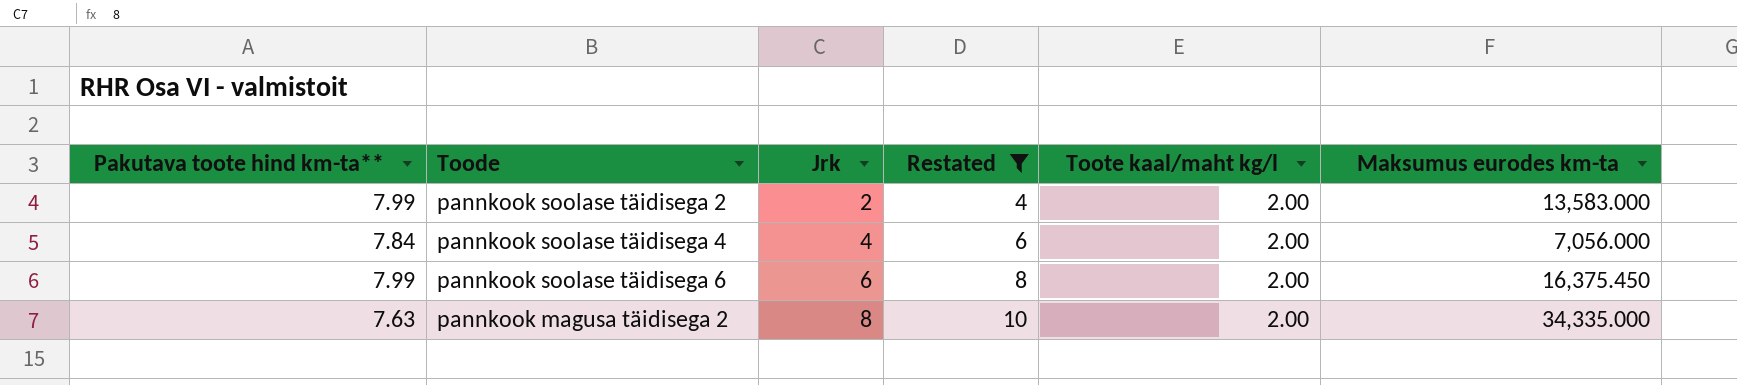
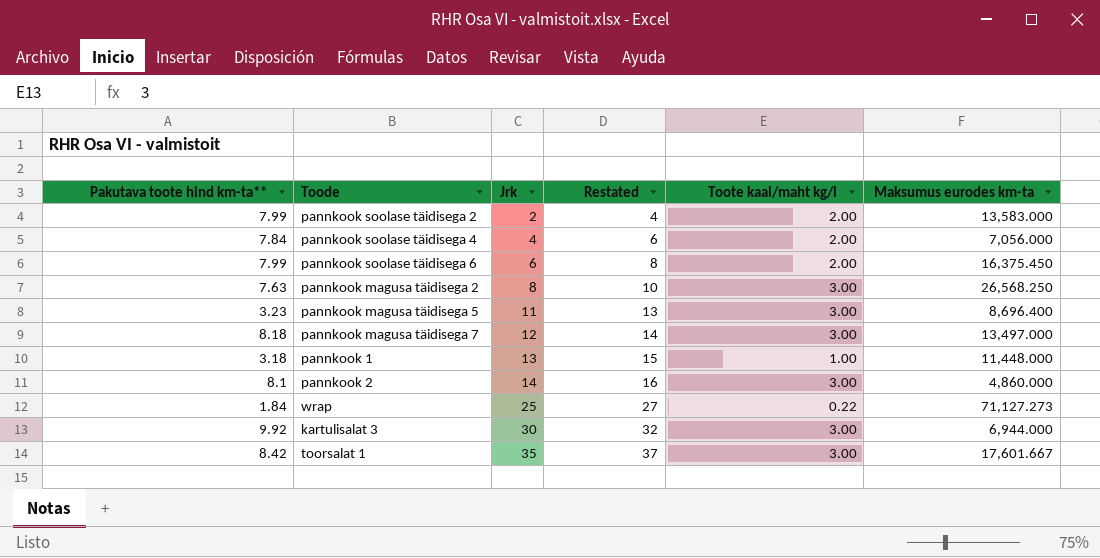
filter: Restated <= 10 -> none
pannkook magusa täidisega 2 | Toote kaal/maht kg/l: 2.00 -> 3.00
pannkook magusa täidisega 2 | Maksumus eurodes km-ta: 34,335.000 -> 26,568.250

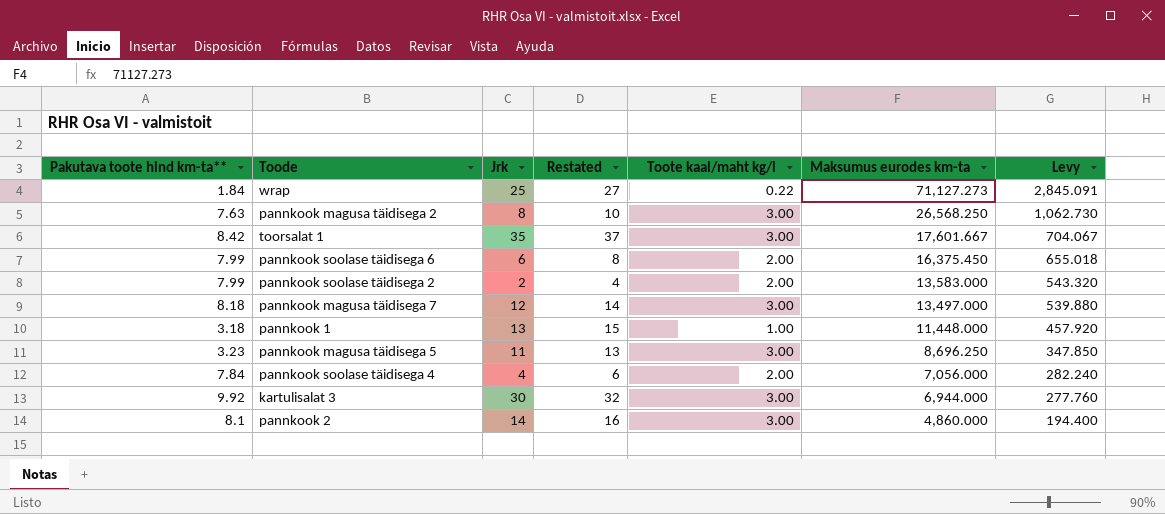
row order: Jrk ascending -> Maksumus eurodes km-ta descending
column Levy | formula: none -> [Maksumus eurodes km-ta] * 0.04
pannkook magusa täidisega 5 | Maksumus eurodes km-ta: 8,696.400 -> 8,696.250

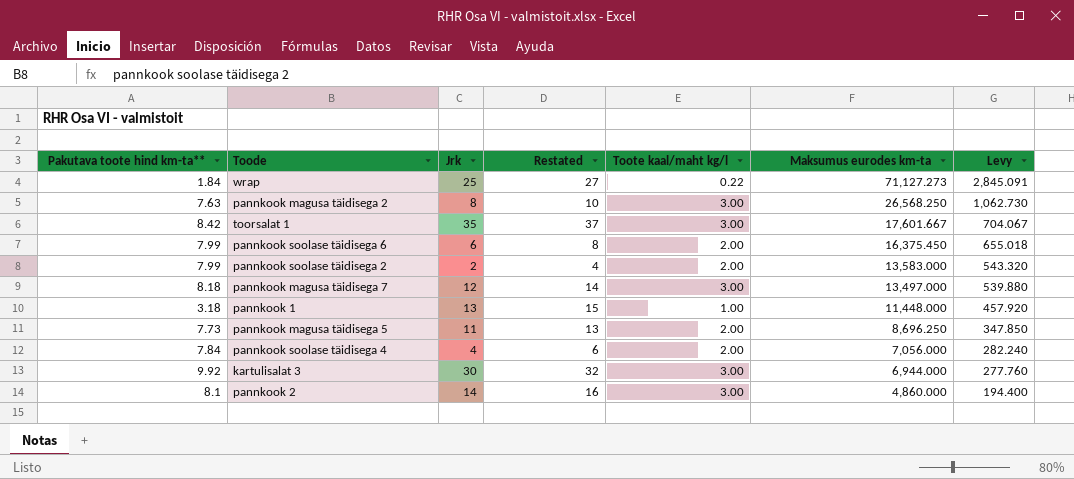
pannkook magusa täidisega 5 | Pakutava toote hind km-ta**: 3.23 -> 7.73
pannkook magusa täidisega 5 | Toote kaal/maht kg/l: 3.00 -> 2.00

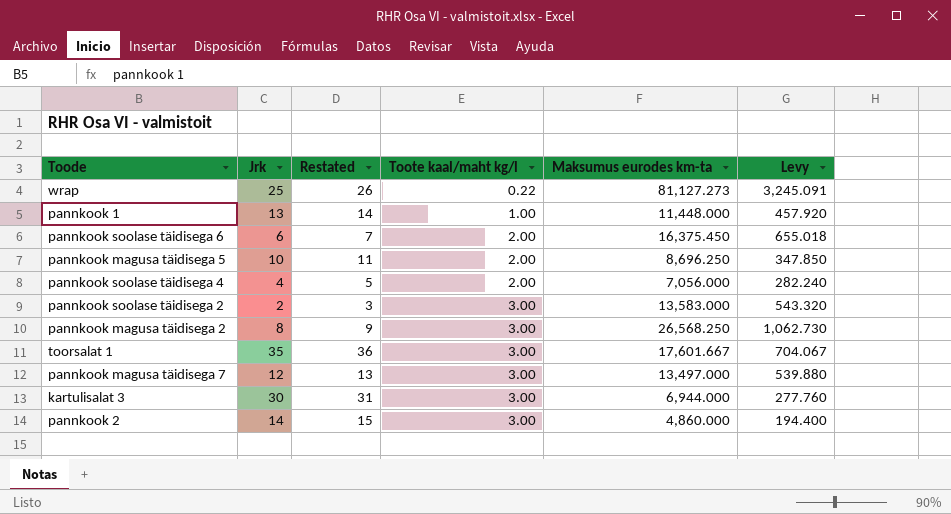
row order: Maksumus eurodes km-ta descending -> Toote kaal/maht kg/l ascending
column Pakutava toote hind km-ta** | position: 1 -> none
column Restated | formula: [Jrk] + 2 -> [Jrk] + 1
wrap | Maksumus eurodes km-ta: 71,127.273 -> 81,127.273
wrap | Levy: 2,845.091 -> 3,245.091
pannkook magusa täidisega 5 | Jrk: 11 -> 10
pannkook soolase täidisega 2 | Toote kaal/maht kg/l: 2.00 -> 3.00

